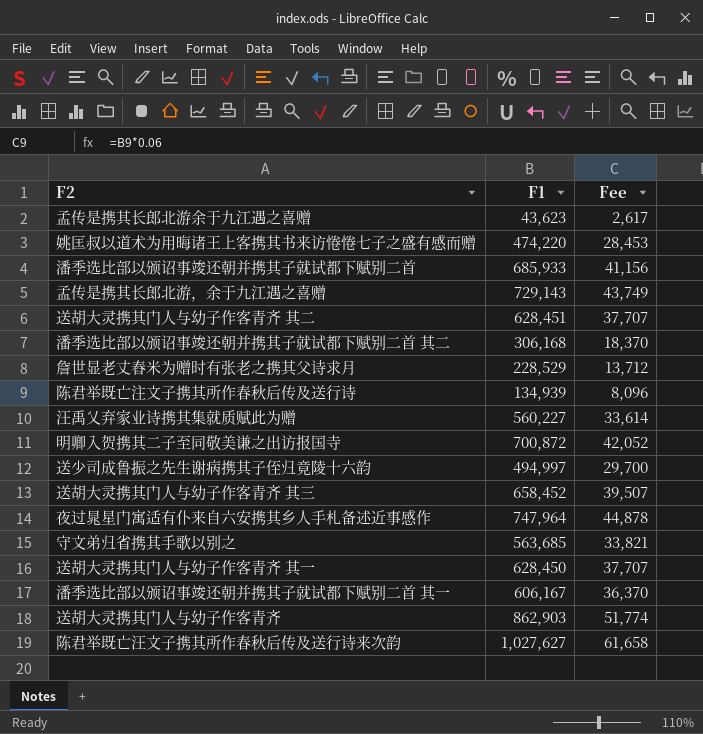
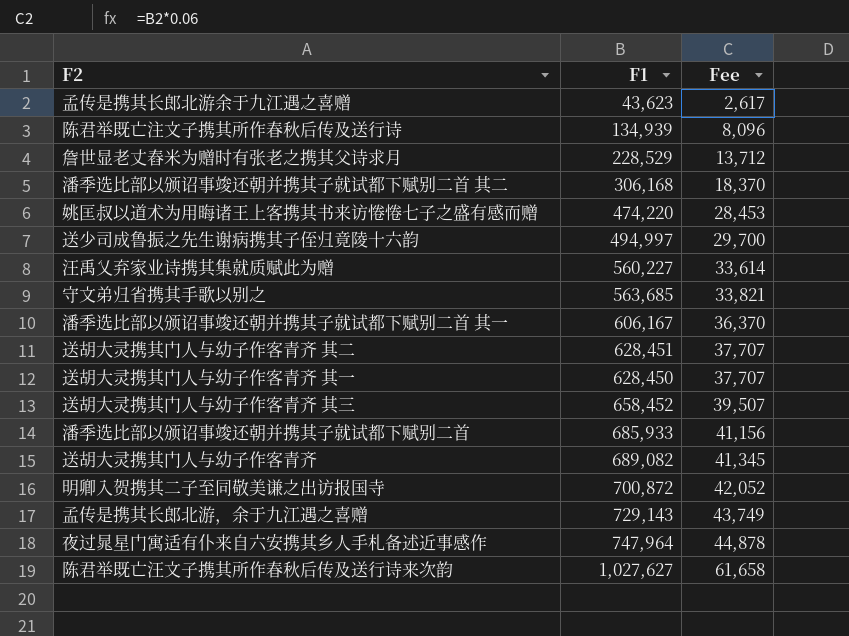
row order: none -> Fee ascending
送胡大灵携其门人与幼子作客青齐 | F1: 862,903 -> 689,082
送胡大灵携其门人与幼子作客青齐 | Fee: 51,774 -> 41,345

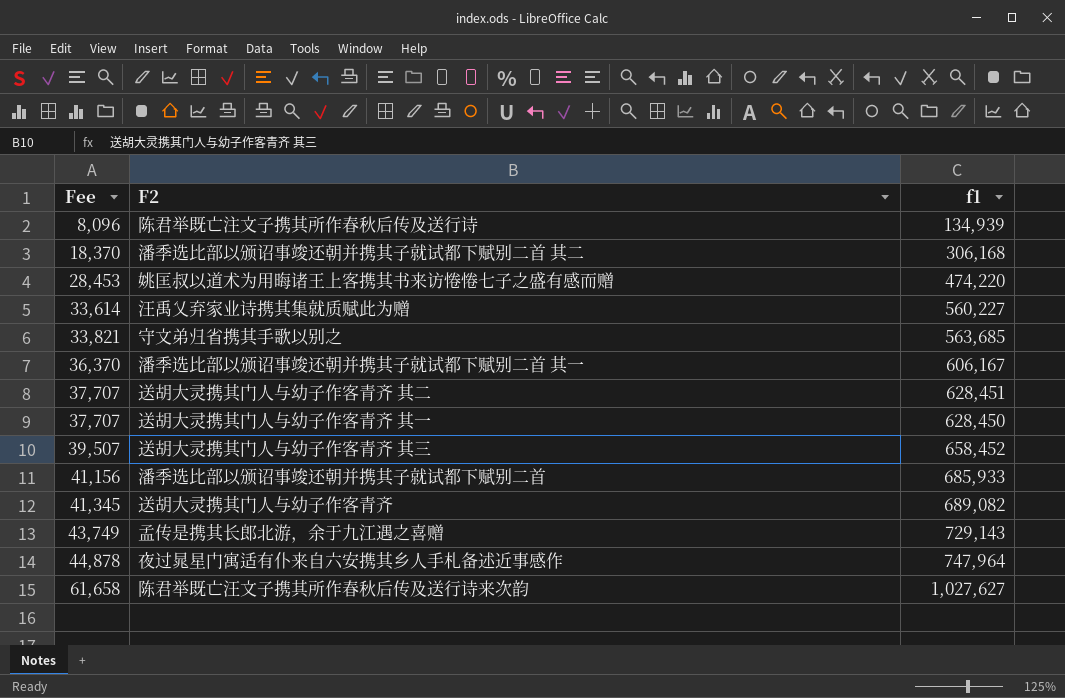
column Fee | position: 3 -> 1
column name: F1 -> f1
row 孟传是携其长郎北游余于九江遇之喜赠: 43,623 | 2,617 -> none
row 詹世显老丈舂米为赠时有张老之携其父诗求月: 228,529 | 13,712 -> none
row 送少司成鲁振之先生谢病携其子侄归竟陵十六韵: 494,997 | 29,700 -> none
row 明卿入贺携其二子至同敬美谦之出访报国寺: 700,872 | 42,052 -> none

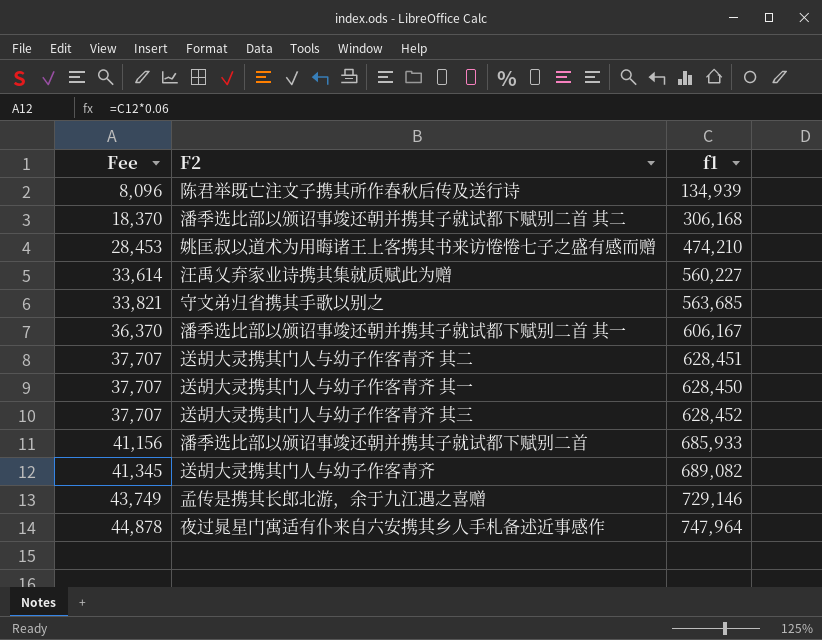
row 陈君举既亡汪文子携其所作春秋后传及送行诗来次韵: 61,658 | 1,027,627 -> none
姚匡叔以道术为用晦诸王上客携其书来访惓惓七子之盛有感而赠 | f1: 474,220 -> 474,210
送胡大灵携其门人与幼子作客青齐 其三 | Fee: 39,507 -> 37,707
送胡大灵携其门人与幼子作客青齐 其三 | f1: 658,452 -> 628,452
孟传是携其长郎北游，余于九江遇之喜赠 | f1: 729,143 -> 729,146

